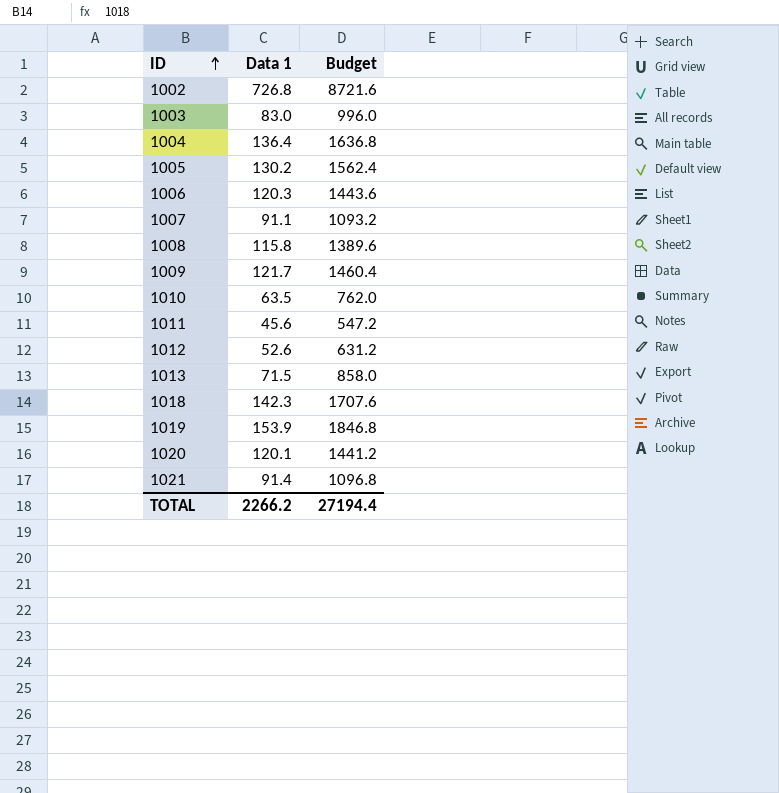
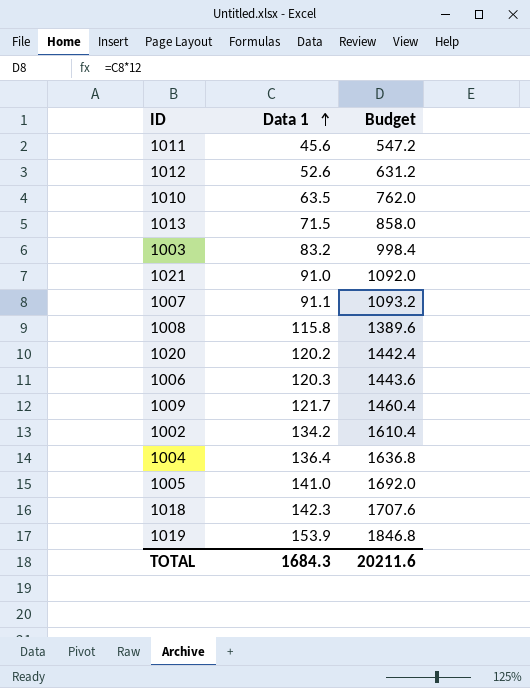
row order: ID ascending -> Data 1 ascending
1003 | Data 1: 83.0 -> 83.2
1003 | Budget: 996.0 -> 998.4
1021 | Data 1: 91.4 -> 91.0
1021 | Budget: 1096.8 -> 1092.0
1020 | Data 1: 120.1 -> 120.2
1020 | Budget: 1441.2 -> 1442.4
1002 | Data 1: 726.8 -> 134.2
1002 | Budget: 8721.6 -> 1610.4
1005 | Data 1: 130.2 -> 141.0
1005 | Budget: 1562.4 -> 1692.0
TOTAL | Data 1: 2266.2 -> 1684.3
TOTAL | Budget: 27194.4 -> 20211.6

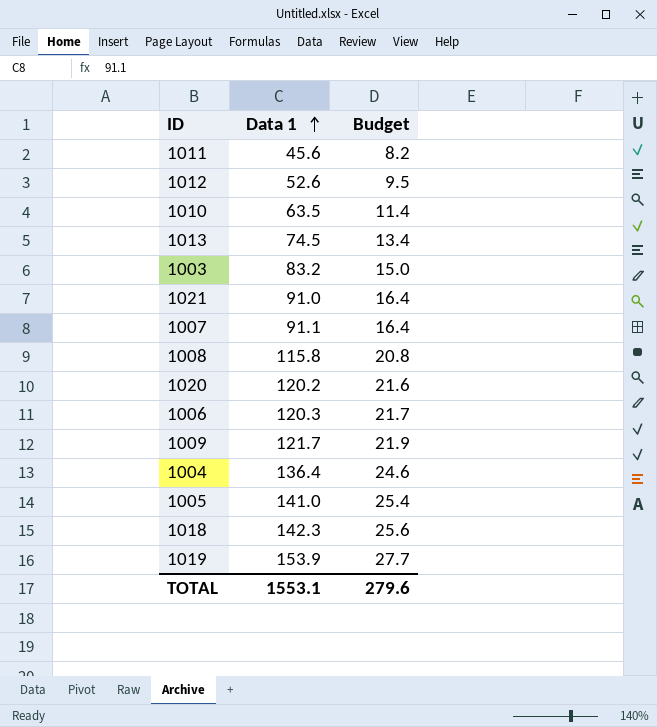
column Budget | formula: [Data 1] * 12 -> [Data 1] * 0.18
row 1002: 134.2 | 1610.4 -> none
1013 | Data 1: 71.5 -> 74.5
TOTAL | Data 1: 1684.3 -> 1553.1
TOTAL | Budget: 20211.6 -> 279.6

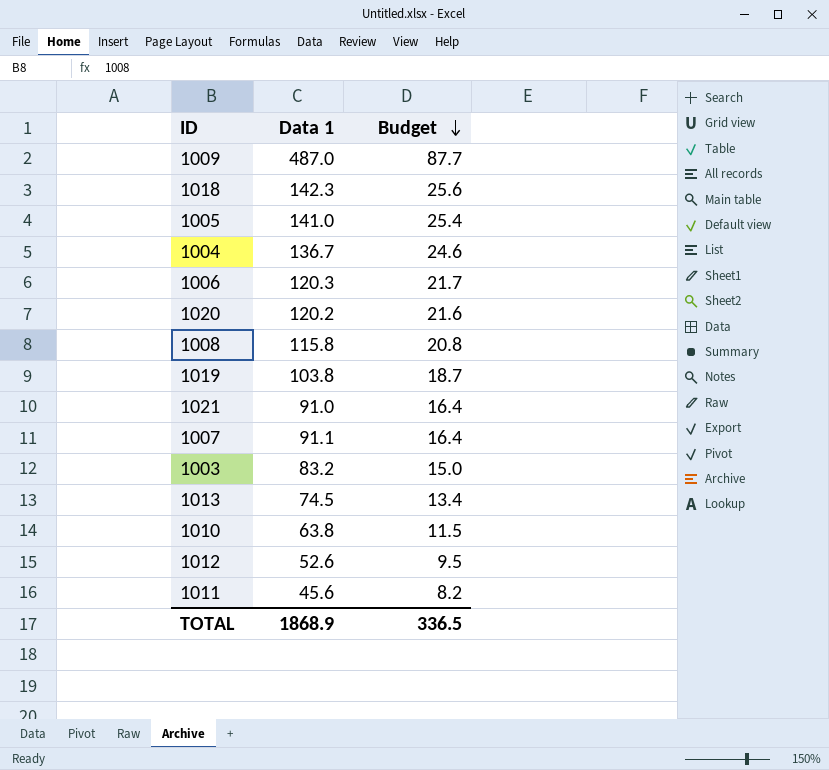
row order: Data 1 ascending -> Budget descending
1009 | Data 1: 121.7 -> 487.0
1009 | Budget: 21.9 -> 87.7
1004 | Data 1: 136.4 -> 136.7
1019 | Data 1: 153.9 -> 103.8
1019 | Budget: 27.7 -> 18.7
1010 | Data 1: 63.5 -> 63.8
1010 | Budget: 11.4 -> 11.5
TOTAL | Data 1: 1553.1 -> 1868.9
TOTAL | Budget: 279.6 -> 336.5

